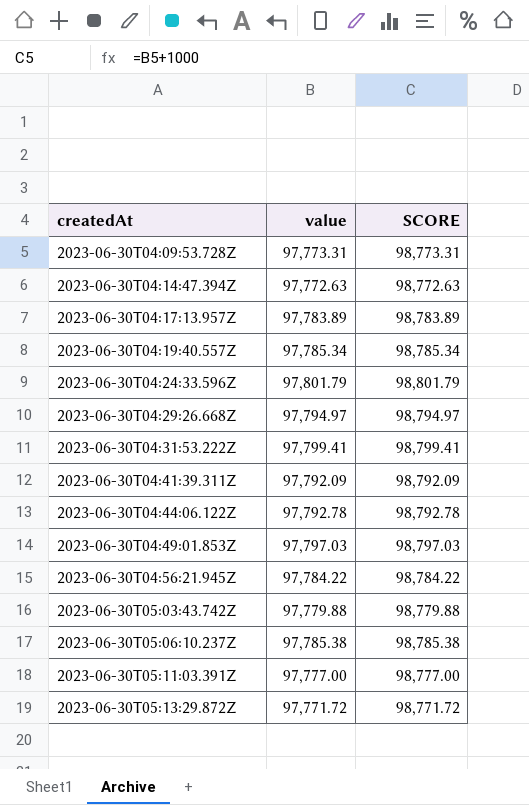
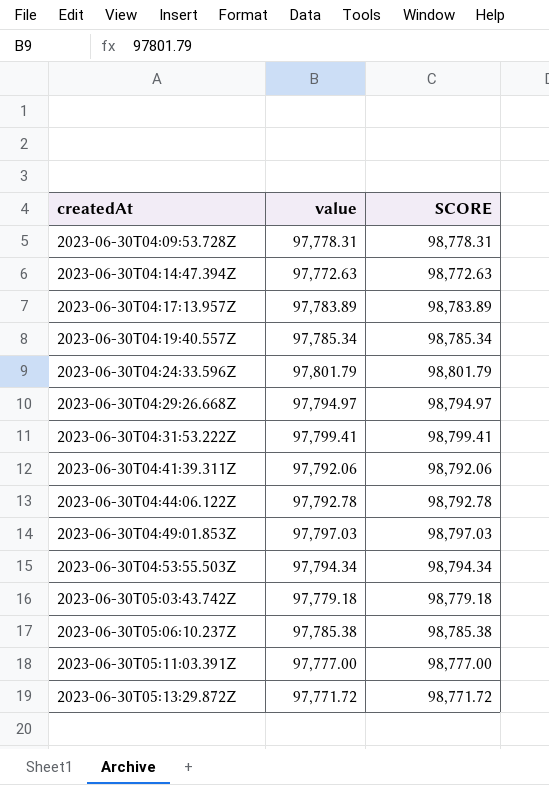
row 2023-06-30T04:56:21.945Z: 97,784.22 | 98,784.22 -> none
2023-06-30T04:09:53.728Z | value: 97,773.31 -> 97,778.31
2023-06-30T04:09:53.728Z | SCORE: 98,773.31 -> 98,778.31
2023-06-30T04:41:39.311Z | value: 97,792.09 -> 97,792.06
2023-06-30T04:41:39.311Z | SCORE: 98,792.09 -> 98,792.06
row 2023-06-30T04:53:55.503Z: none -> 97,794.34 | 98,794.34
2023-06-30T05:03:43.742Z | value: 97,779.88 -> 97,779.18
2023-06-30T05:03:43.742Z | SCORE: 98,779.88 -> 98,779.18

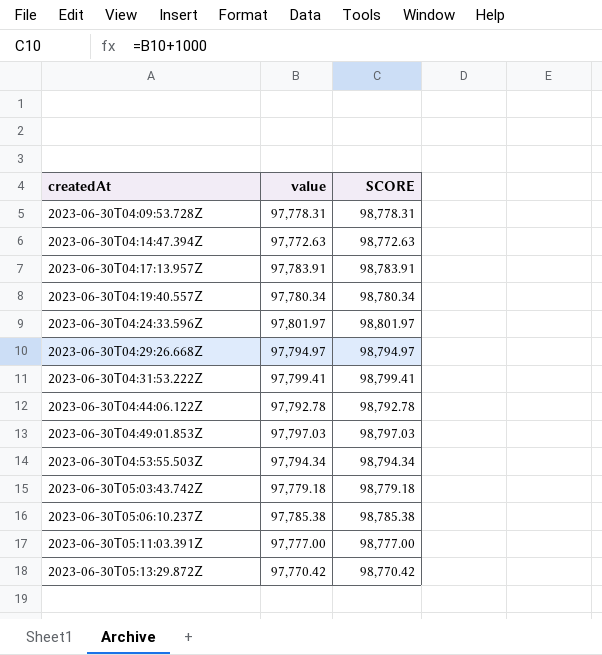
row 2023-06-30T04:41:39.311Z: 97,792.06 | 98,792.06 -> none
2023-06-30T04:17:13.957Z | value: 97,783.89 -> 97,783.91
2023-06-30T04:17:13.957Z | SCORE: 98,783.89 -> 98,783.91
2023-06-30T04:19:40.557Z | value: 97,785.34 -> 97,780.34
2023-06-30T04:19:40.557Z | SCORE: 98,785.34 -> 98,780.34
2023-06-30T04:24:33.596Z | value: 97,801.79 -> 97,801.97
2023-06-30T04:24:33.596Z | SCORE: 98,801.79 -> 98,801.97
2023-06-30T05:13:29.872Z | value: 97,771.72 -> 97,770.42
2023-06-30T05:13:29.872Z | SCORE: 98,771.72 -> 98,770.42

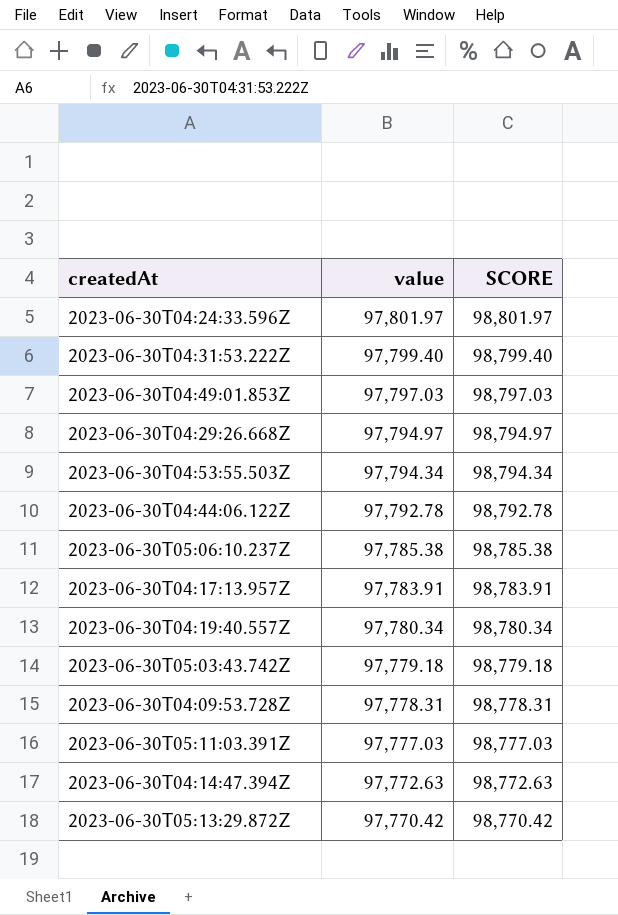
row order: createdAt ascending -> value descending
2023-06-30T04:31:53.222Z | value: 97,799.41 -> 97,799.40
2023-06-30T04:31:53.222Z | SCORE: 98,799.41 -> 98,799.40
2023-06-30T05:11:03.391Z | value: 97,777.00 -> 97,777.03
2023-06-30T05:11:03.391Z | SCORE: 98,777.00 -> 98,777.03

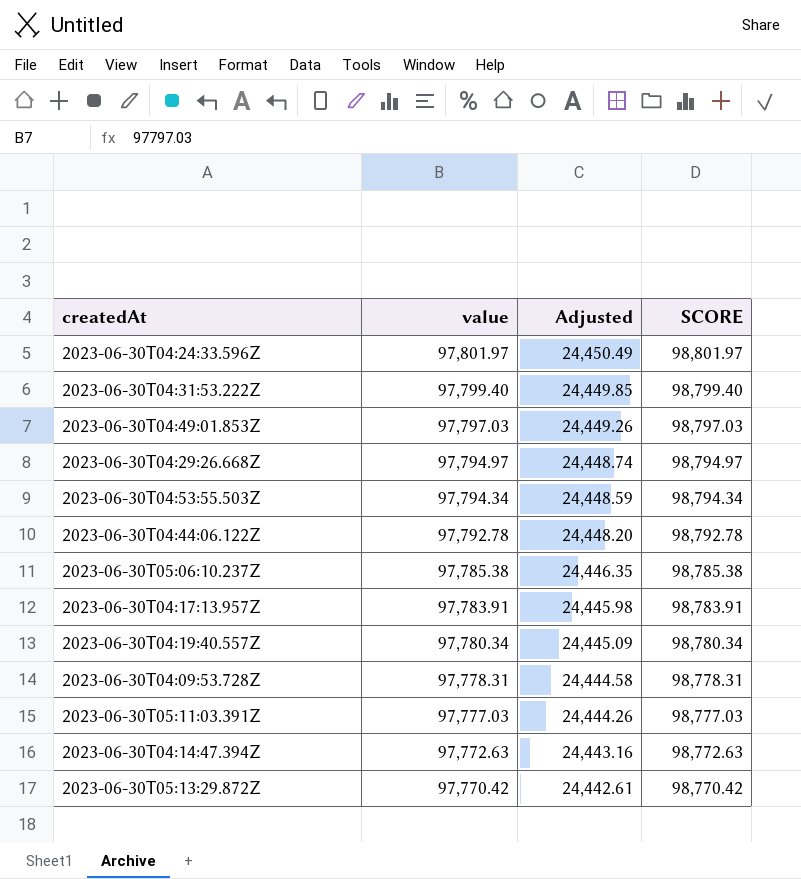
column Adjusted | formula: none -> [value] * 0.25
row 2023-06-30T05:03:43.742Z: 97,779.18 | 98,779.18 -> none

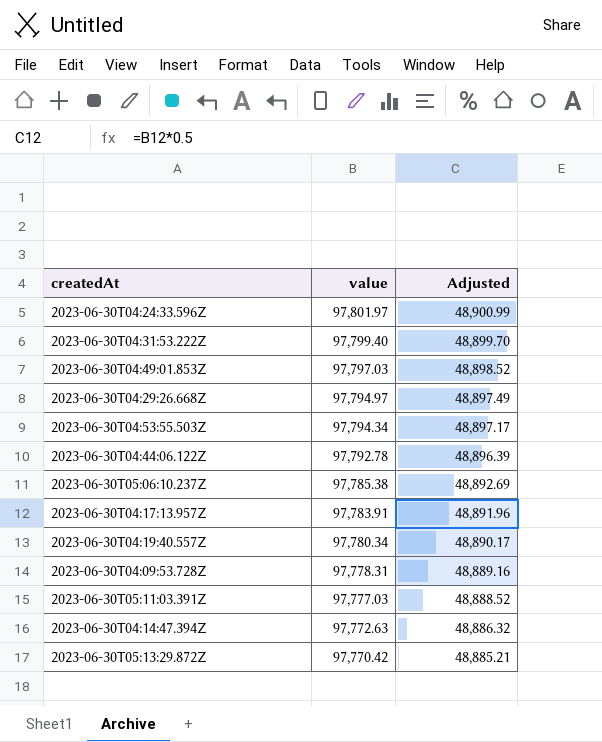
column SCORE | formula: [value] + 1000 -> none
column Adjusted | formula: [value] * 0.25 -> [value] * 0.5

